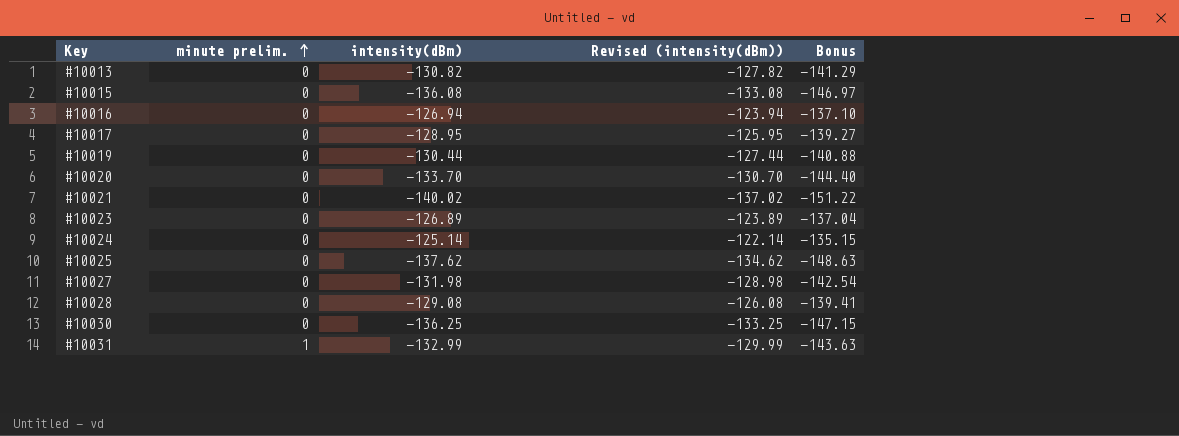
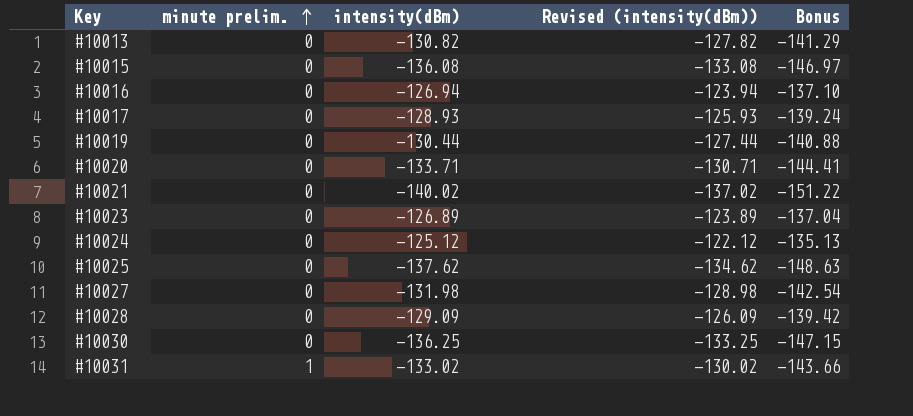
#10017 | intensity(dBm): -128.95 -> -128.93
#10017 | Revised (intensity(dBm)): -125.95 -> -125.93
#10017 | Bonus: -139.27 -> -139.24
#10020 | intensity(dBm): -133.70 -> -133.71
#10020 | Revised (intensity(dBm)): -130.70 -> -130.71
#10020 | Bonus: -144.40 -> -144.41
#10024 | intensity(dBm): -125.14 -> -125.12
#10024 | Revised (intensity(dBm)): -122.14 -> -122.12
#10024 | Bonus: -135.15 -> -135.13
#10028 | intensity(dBm): -129.08 -> -129.09
#10028 | Revised (intensity(dBm)): -126.08 -> -126.09
#10028 | Bonus: -139.41 -> -139.42
#10031 | intensity(dBm): -132.99 -> -133.02
#10031 | Revised (intensity(dBm)): -129.99 -> -130.02
#10031 | Bonus: -143.63 -> -143.66

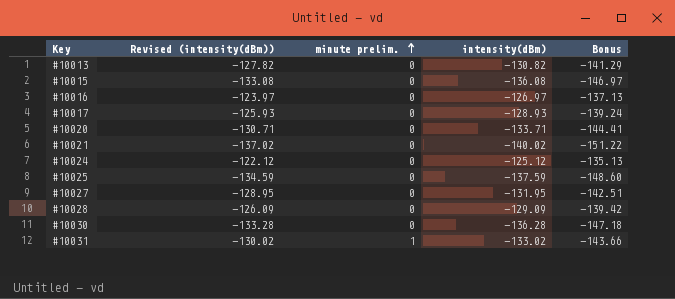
column Revised (intensity(dBm)) | position: 4 -> 2
row #10019: 0 | -130.44 | -127.44 | -140.88 -> none
row #10023: 0 | -126.89 | -123.89 | -137.04 -> none
#10016 | Revised (intensity(dBm)): -123.94 -> -123.97
#10016 | intensity(dBm): -126.94 -> -126.97
#10016 | Bonus: -137.10 -> -137.13
#10025 | Revised (intensity(dBm)): -134.62 -> -134.59
#10025 | intensity(dBm): -137.62 -> -137.59
#10025 | Bonus: -148.63 -> -148.60
#10027 | Revised (intensity(dBm)): -128.98 -> -128.95
#10027 | intensity(dBm): -131.98 -> -131.95
#10027 | Bonus: -142.54 -> -142.51
#10030 | Revised (intensity(dBm)): -133.25 -> -133.28
#10030 | intensity(dBm): -136.25 -> -136.28
#10030 | Bonus: -147.15 -> -147.18

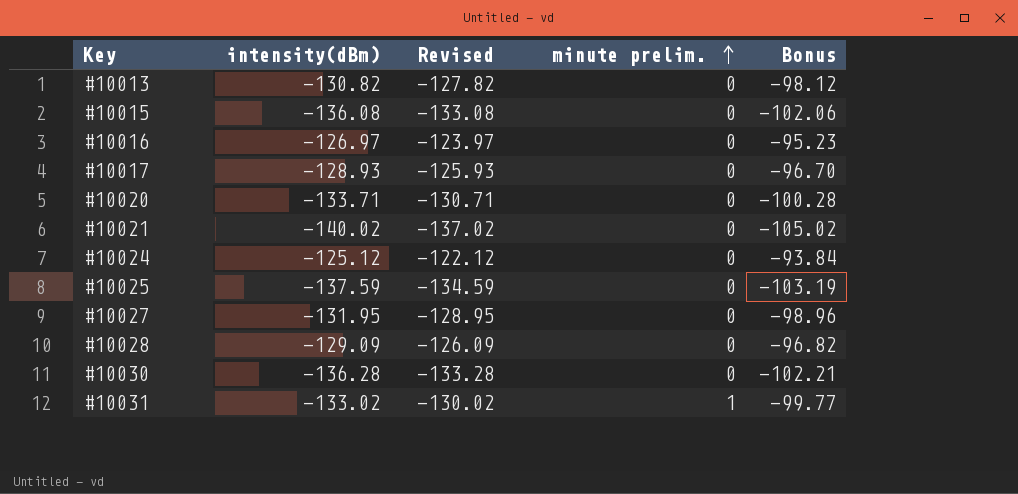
column intensity(dBm) | position: 4 -> 2
column name: Revised (intensity(dBm)) -> Revised
column Bonus | formula: [intensity(dBm)] * 1.08 -> [intensity(dBm)] * 0.75

